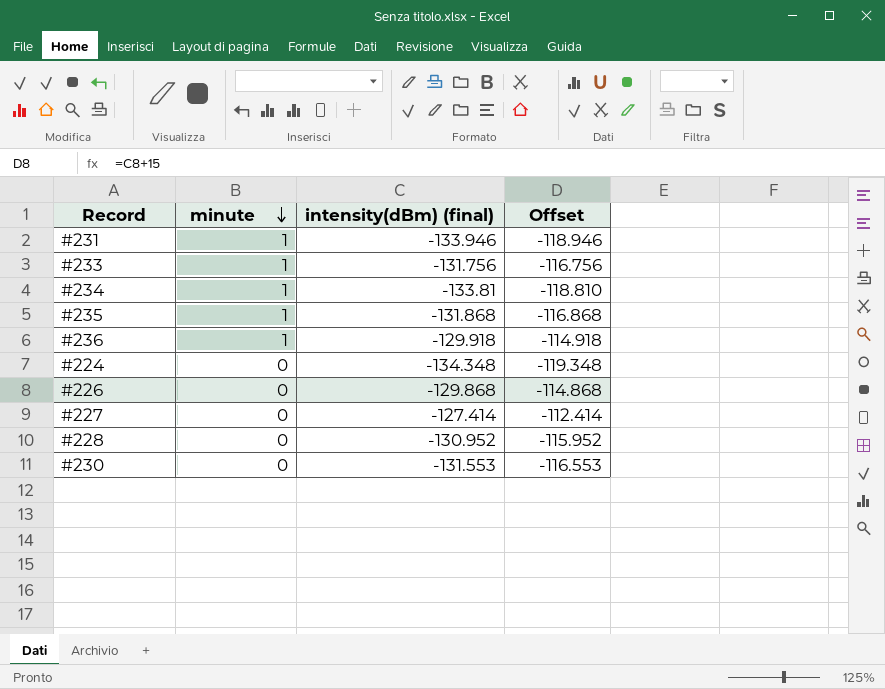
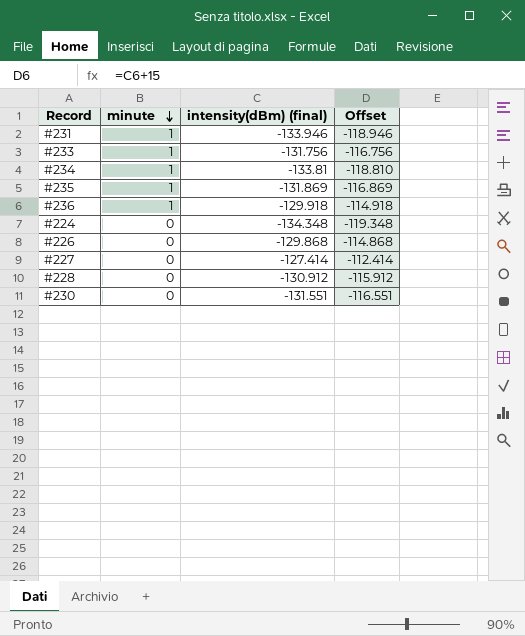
#235 | intensity(dBm) (final): -131.868 -> -131.869
#235 | Offset: -116.868 -> -116.869
#228 | intensity(dBm) (final): -130.952 -> -130.912
#228 | Offset: -115.952 -> -115.912
#230 | intensity(dBm) (final): -131.553 -> -131.551
#230 | Offset: -116.553 -> -116.551

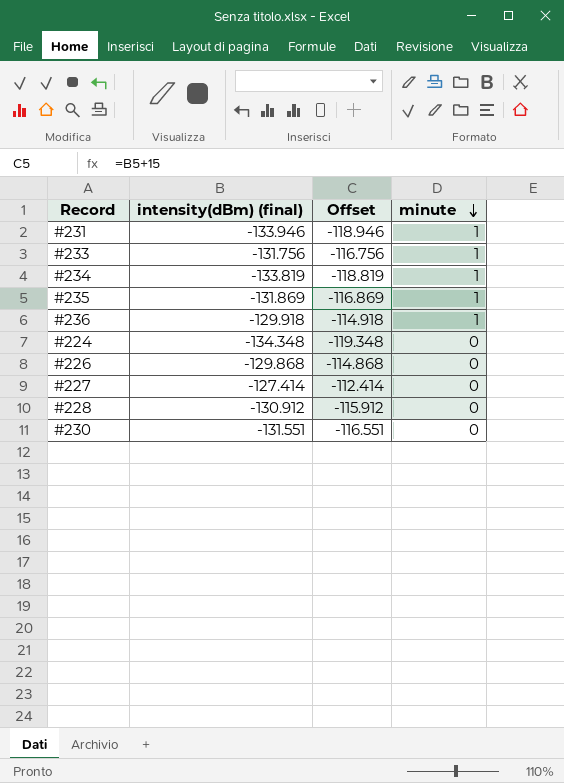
column minute | position: 2 -> 4
#234 | intensity(dBm) (final): -133.81 -> -133.819
#234 | Offset: -118.810 -> -118.819

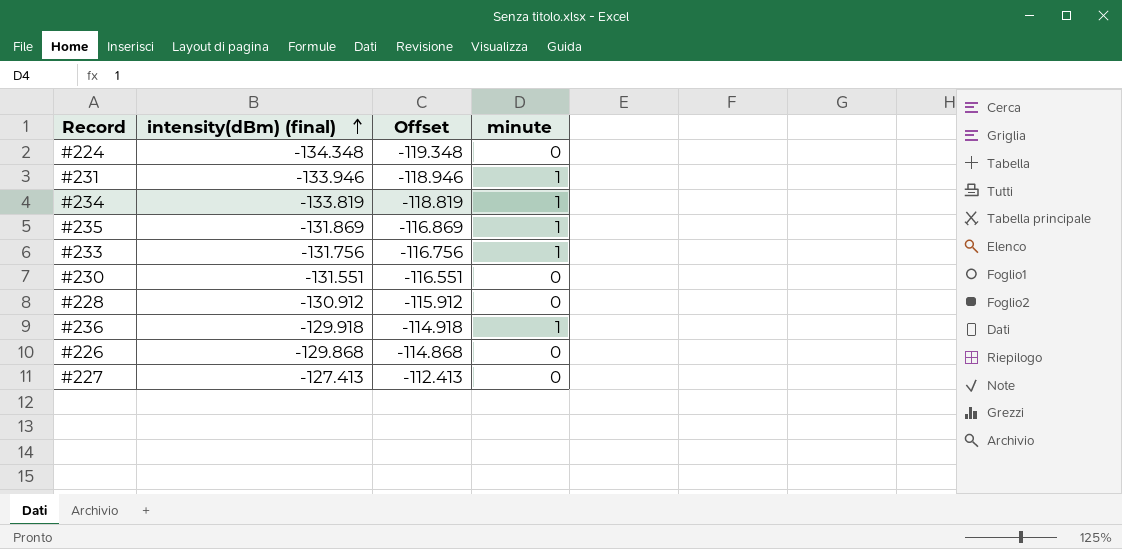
row order: minute descending -> intensity(dBm) (final) ascending
#227 | intensity(dBm) (final): -127.414 -> -127.413
#227 | Offset: -112.414 -> -112.413

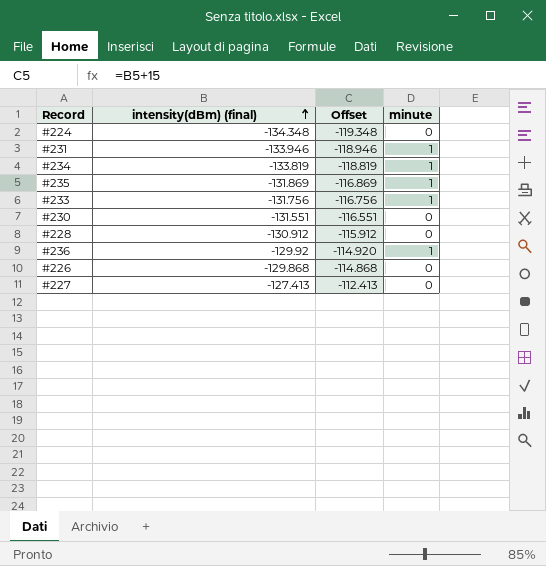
#236 | intensity(dBm) (final): -129.918 -> -129.92
#236 | Offset: -114.918 -> -114.920

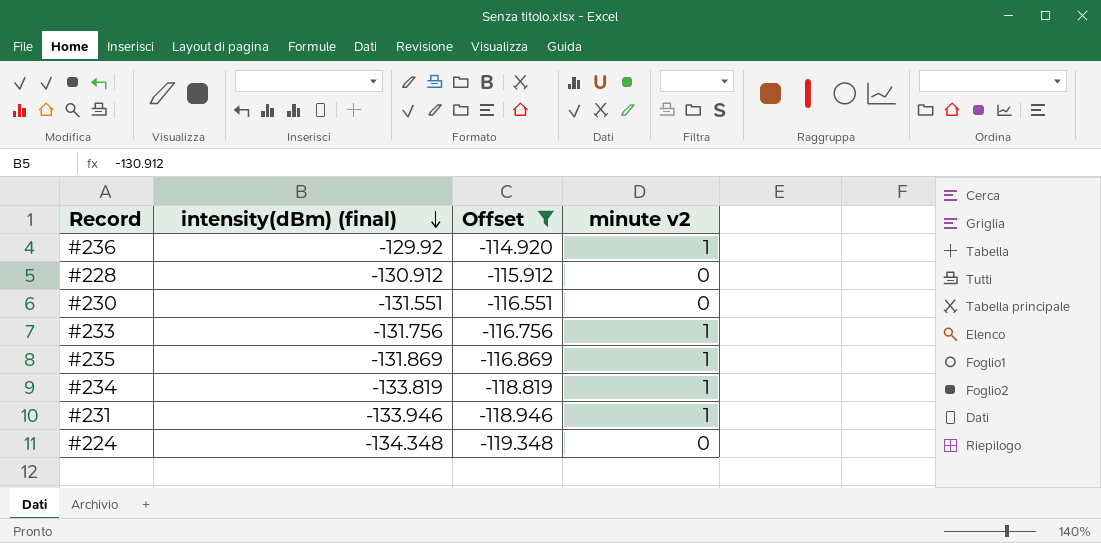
filter: none -> Offset <= -114.920
row order: intensity(dBm) (final) ascending -> intensity(dBm) (final) descending
column name: minute -> minute v2

